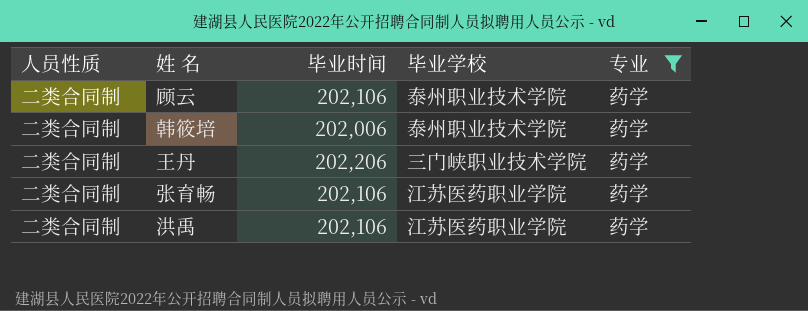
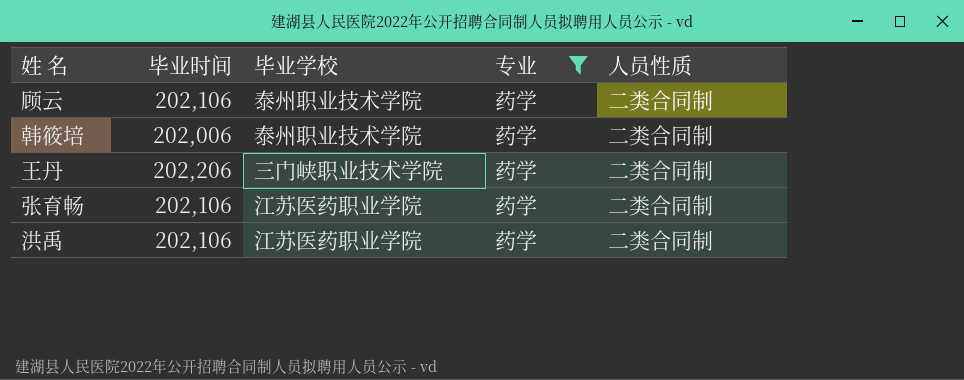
column 人员性质 | position: 1 -> 5

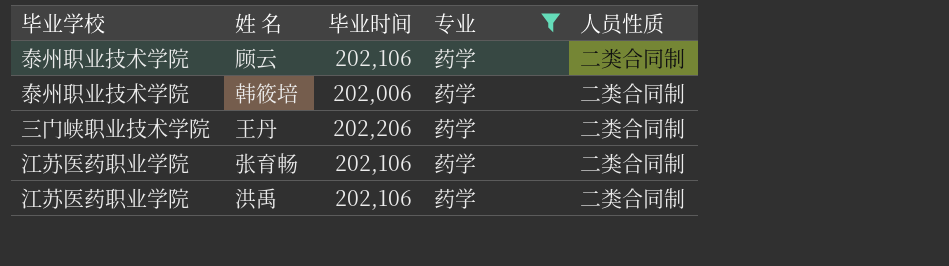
column 毕业学校 | position: 3 -> 1

